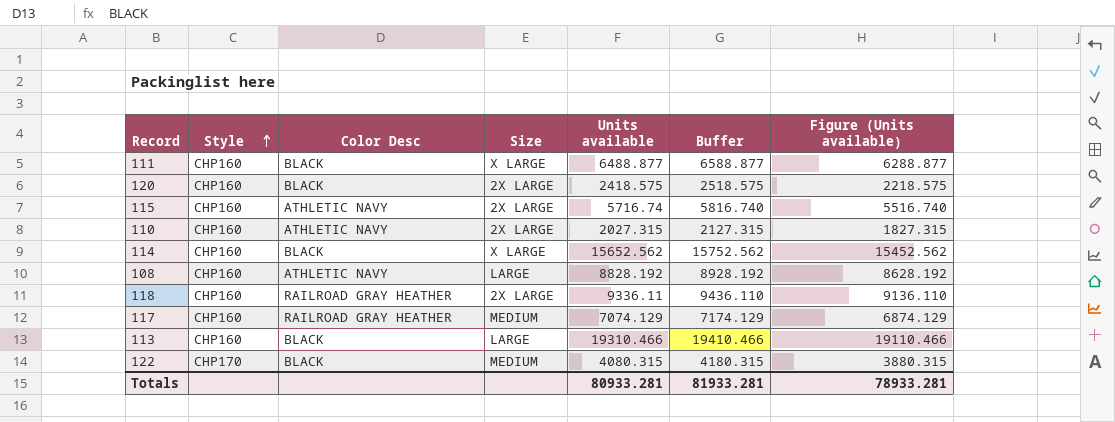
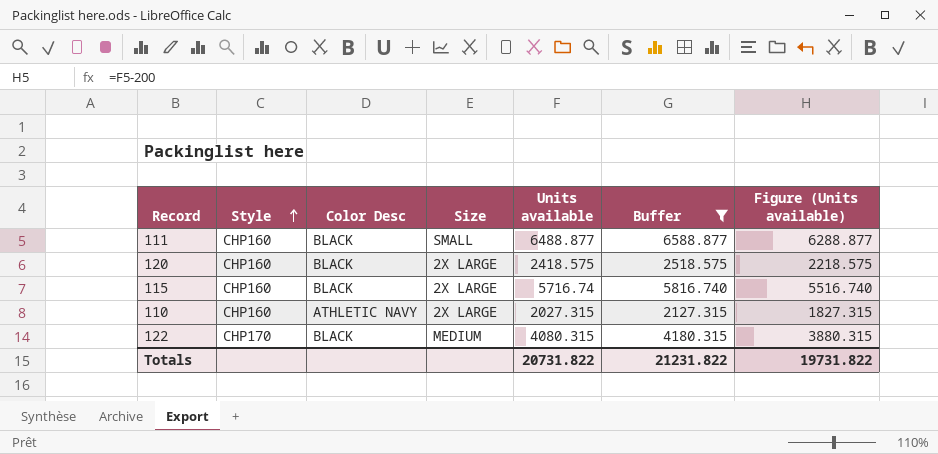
filter: none -> Buffer <= 6588.877
111 | Size: X LARGE -> SMALL
115 | Color Desc: ATHLETIC NAVY -> BLACK
Totals | Units available: 80933.281 -> 20731.822
Totals | Buffer: 81933.281 -> 21231.822
Totals | Figure (Units available): 78933.281 -> 19731.822

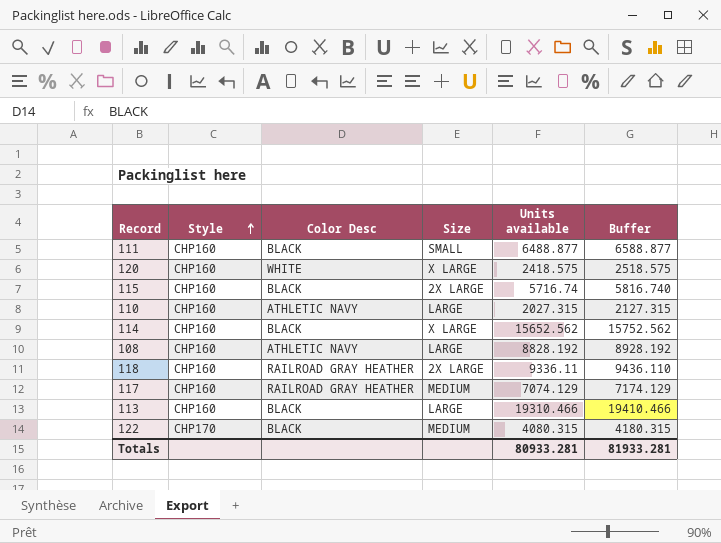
filter: Buffer <= 6588.877 -> none
column Figure (Units available) | formula: [Units available] - 200 -> none
120 | Color Desc: BLACK -> WHITE
120 | Size: 2X LARGE -> X LARGE
110 | Size: 2X LARGE -> LARGE
Totals | Units available: 20731.822 -> 80933.281
Totals | Buffer: 21231.822 -> 81933.281

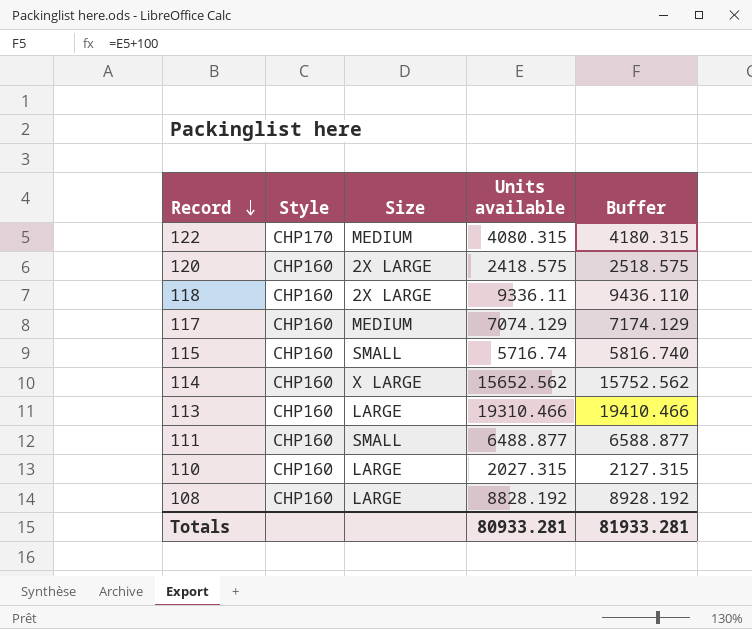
row order: Style ascending -> Record descending
column Color Desc | position: 3 -> none
120 | Size: X LARGE -> 2X LARGE
115 | Size: 2X LARGE -> SMALL

